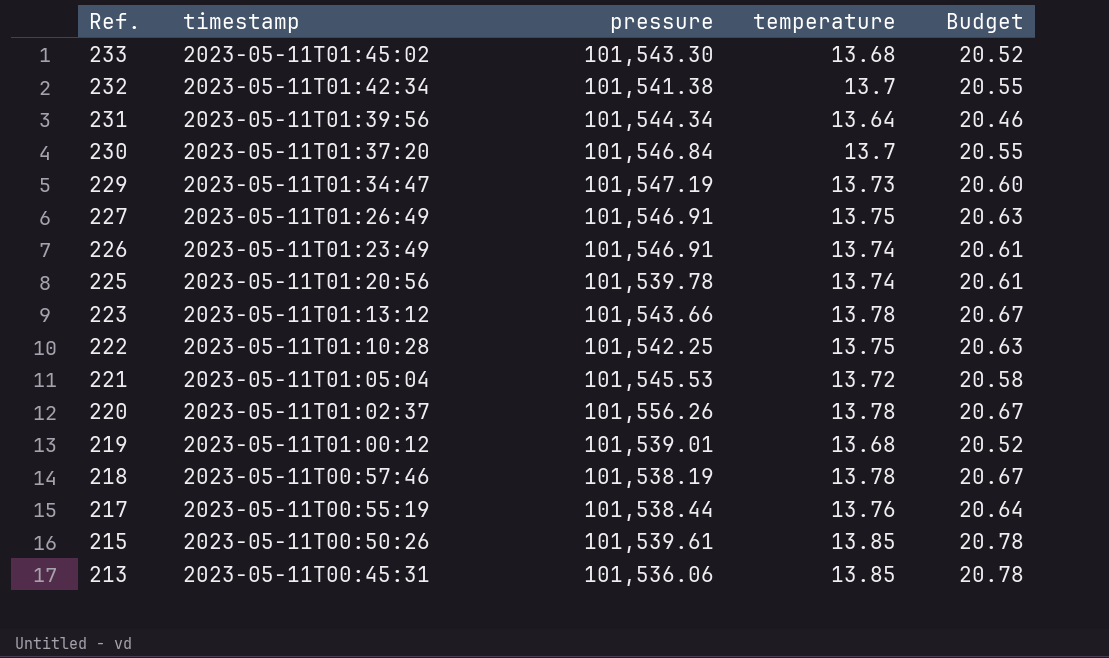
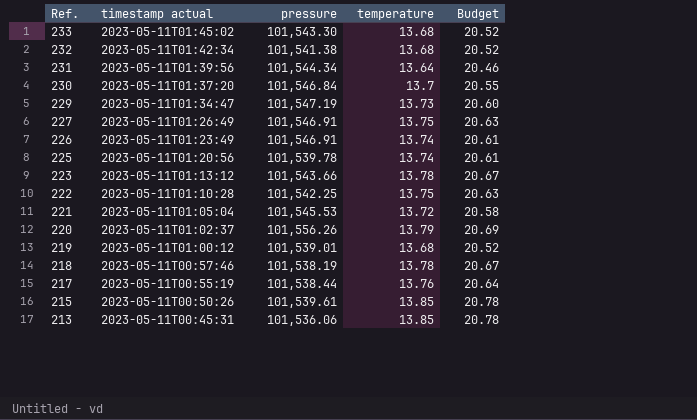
column name: timestamp -> timestamp actual
232 | temperature: 13.7 -> 13.68
232 | Budget: 20.55 -> 20.52
220 | temperature: 13.78 -> 13.79
220 | Budget: 20.67 -> 20.69

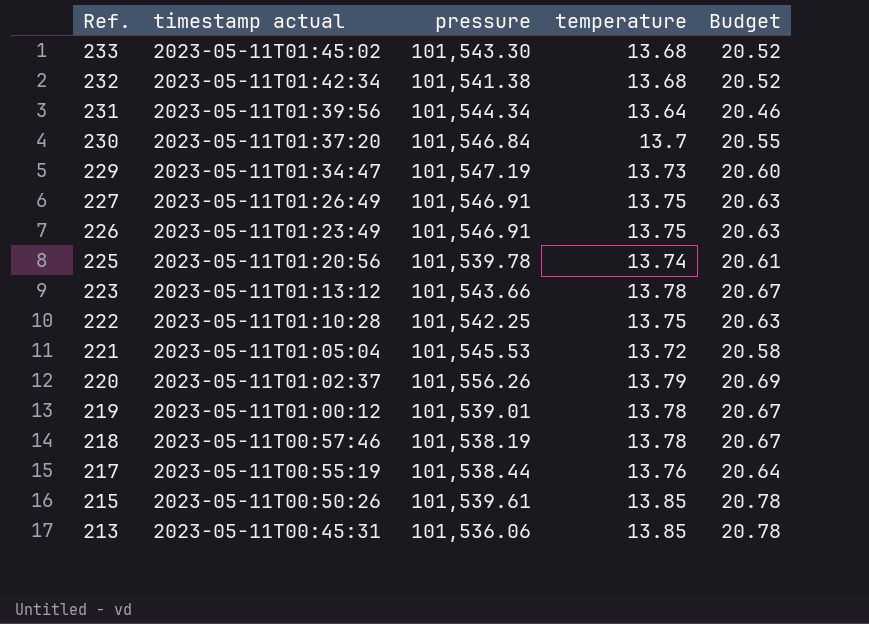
226 | temperature: 13.74 -> 13.75
226 | Budget: 20.61 -> 20.63
219 | temperature: 13.68 -> 13.78
219 | Budget: 20.52 -> 20.67

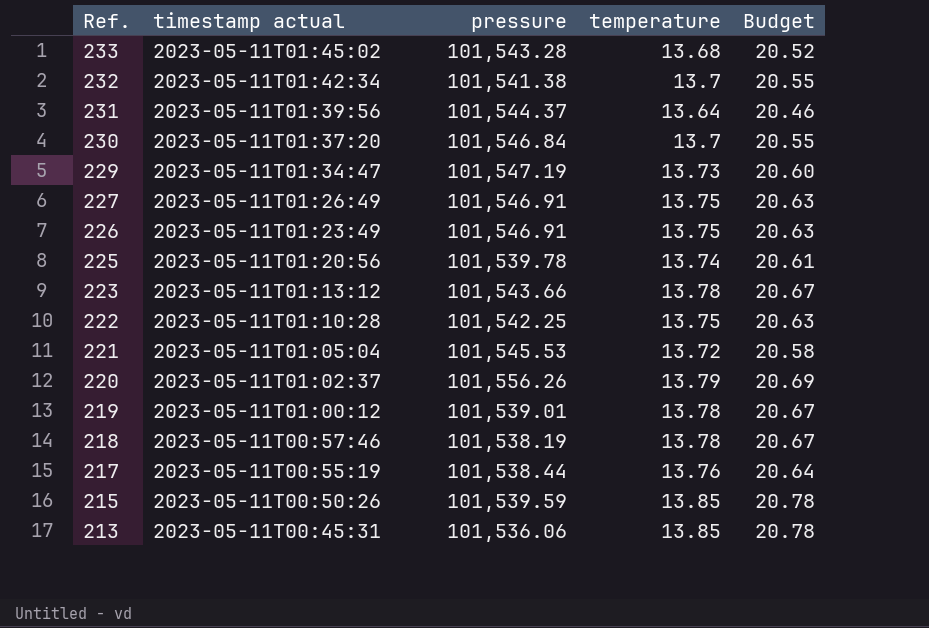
233 | pressure: 101,543.30 -> 101,543.28
232 | temperature: 13.68 -> 13.7
232 | Budget: 20.52 -> 20.55
231 | pressure: 101,544.34 -> 101,544.37
215 | pressure: 101,539.61 -> 101,539.59

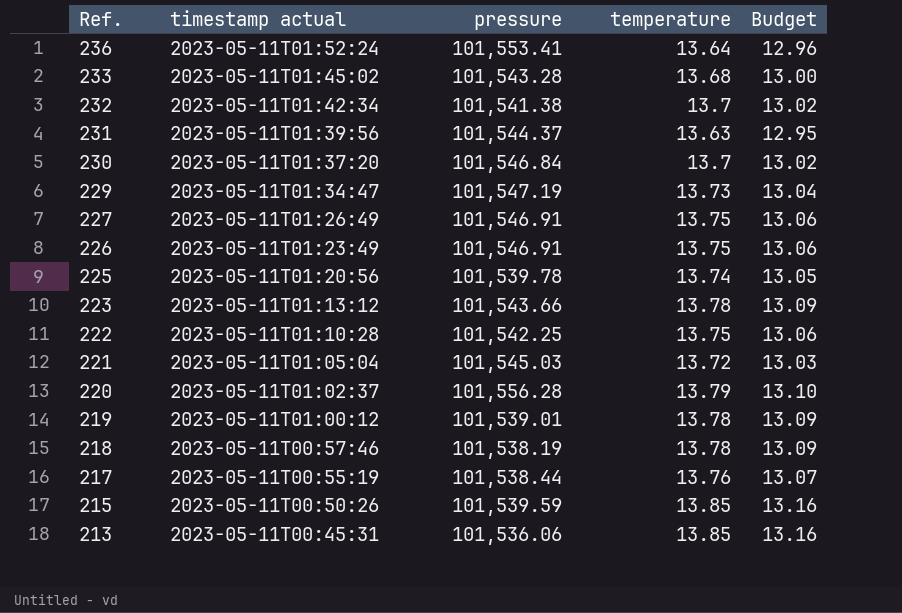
column Budget | formula: [temperature] * 1.5 -> [temperature] * 0.95
row 236: none -> 2023-05-11T01:52:24 | 101,553.41 | 13.64 | 12.96
231 | temperature: 13.64 -> 13.63
221 | pressure: 101,545.53 -> 101,545.03
220 | pressure: 101,556.26 -> 101,556.28

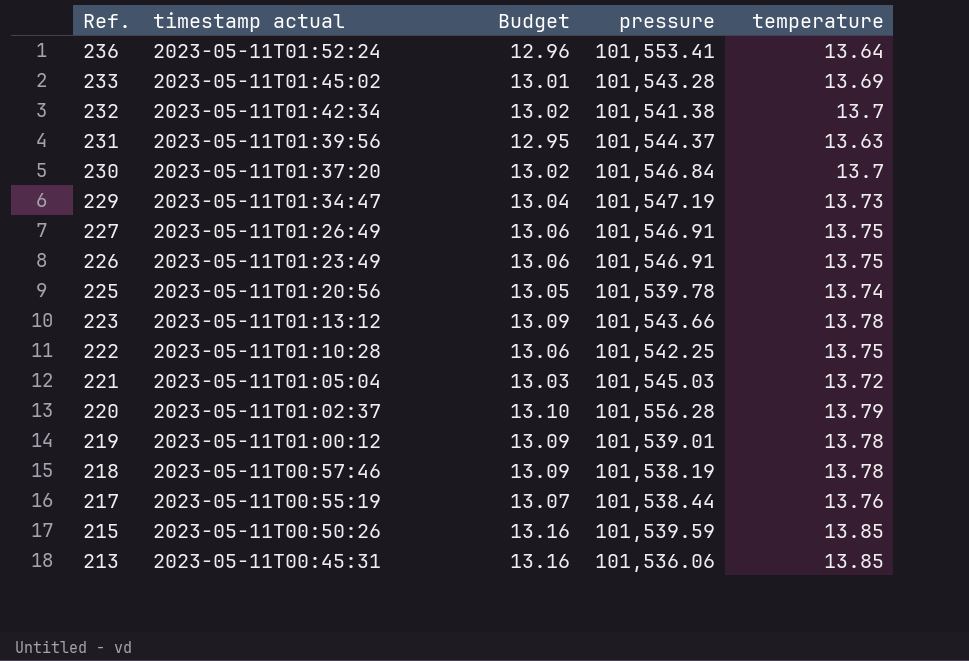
column Budget | position: 5 -> 3
233 | Budget: 13.00 -> 13.01
233 | temperature: 13.68 -> 13.69

